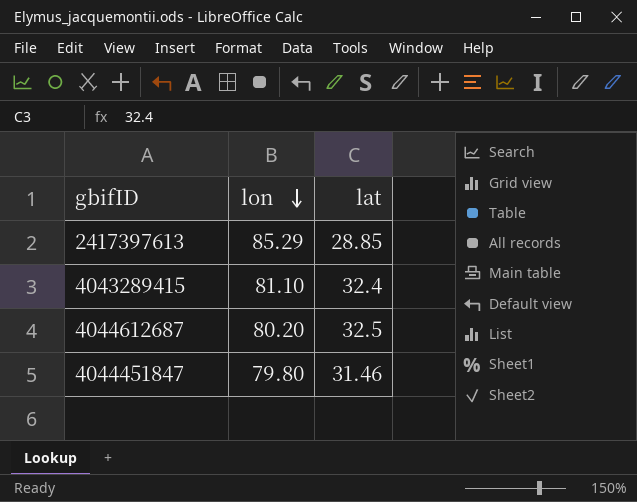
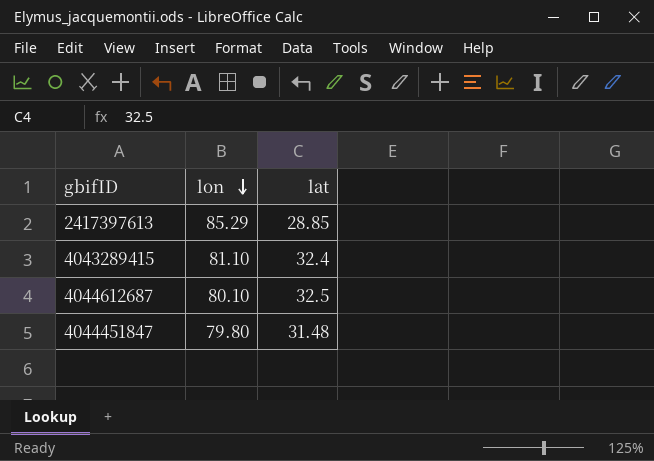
4044612687 | lon: 80.20 -> 80.10
4044451847 | lat: 31.46 -> 31.48

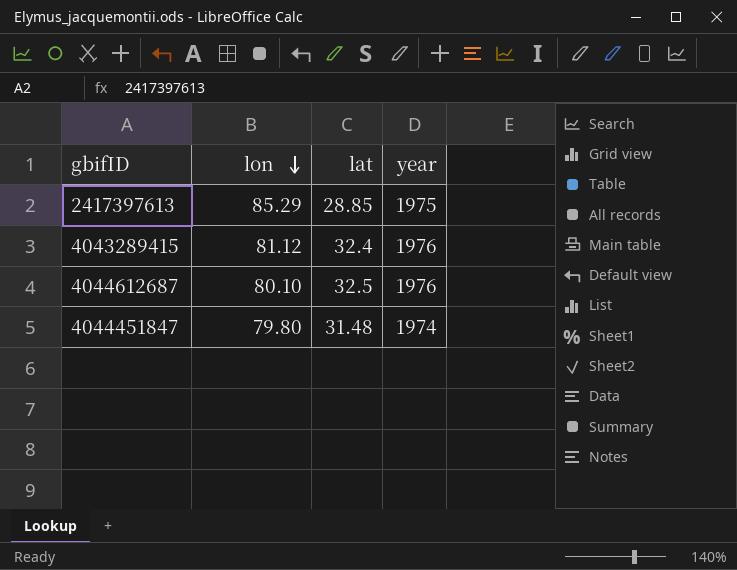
column year | position: none -> 4
4043289415 | lon: 81.10 -> 81.12

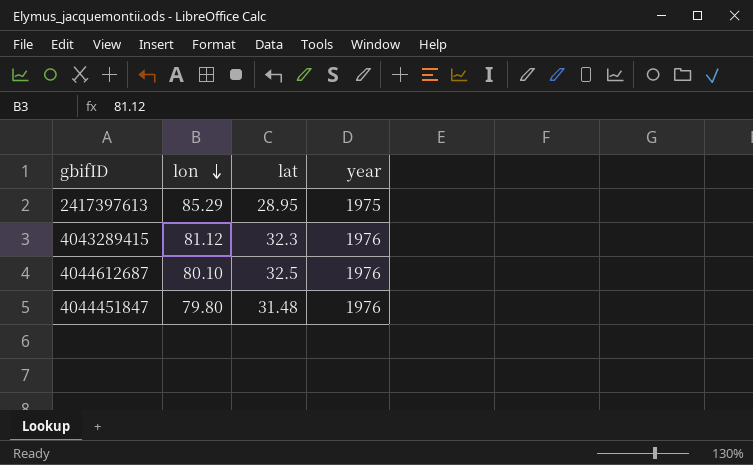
2417397613 | lat: 28.85 -> 28.95
4043289415 | lat: 32.4 -> 32.3
4044451847 | year: 1974 -> 1976

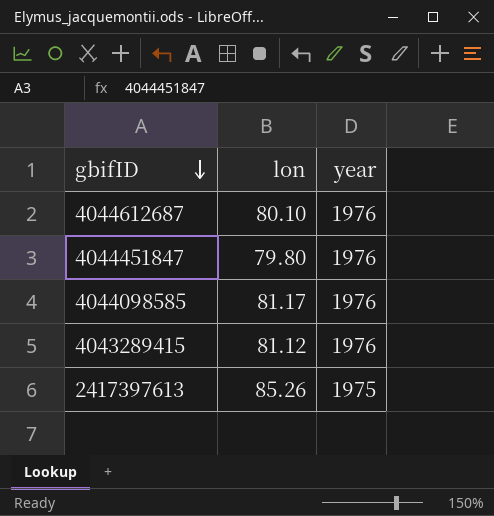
row order: lon descending -> gbifID descending
column lat | position: 3 -> none
row 4044098585: none -> 81.17 | 1976
2417397613 | lon: 85.29 -> 85.26

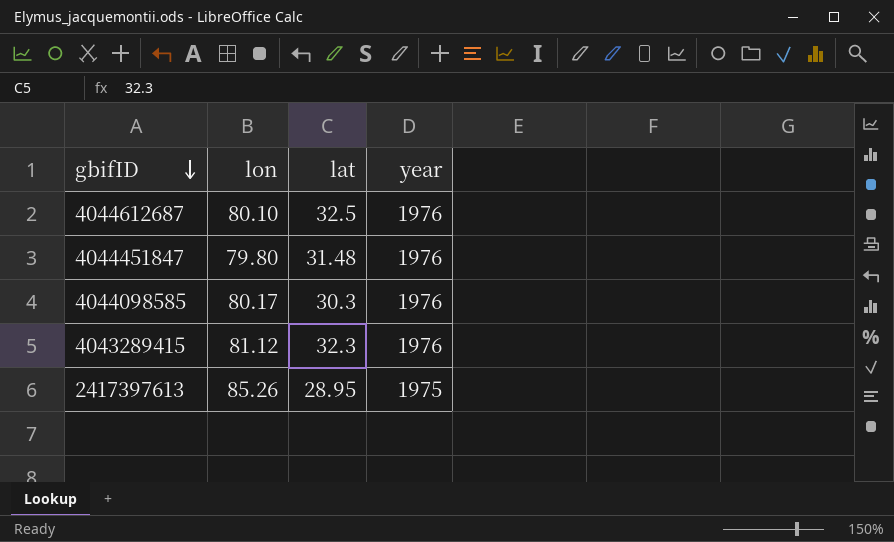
column lat | position: none -> 3
4044098585 | lon: 81.17 -> 80.17

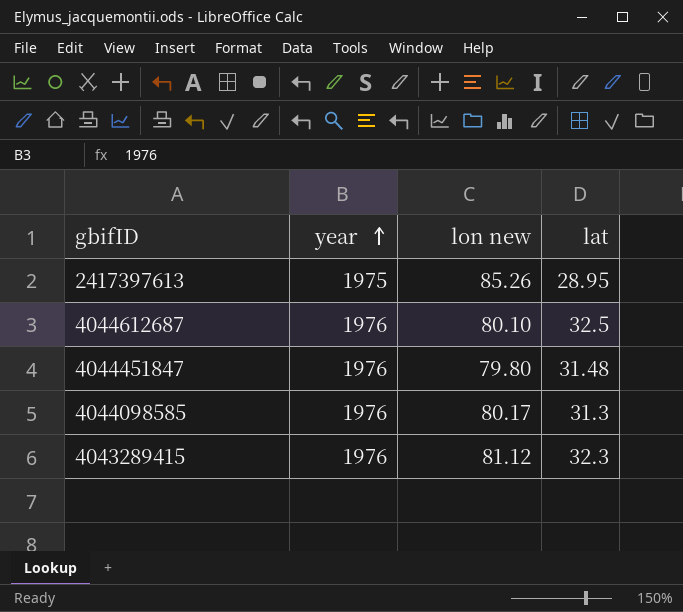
row order: gbifID descending -> year ascending
column year | position: 4 -> 2
column name: lon -> lon new
4044098585 | lat: 30.3 -> 31.3

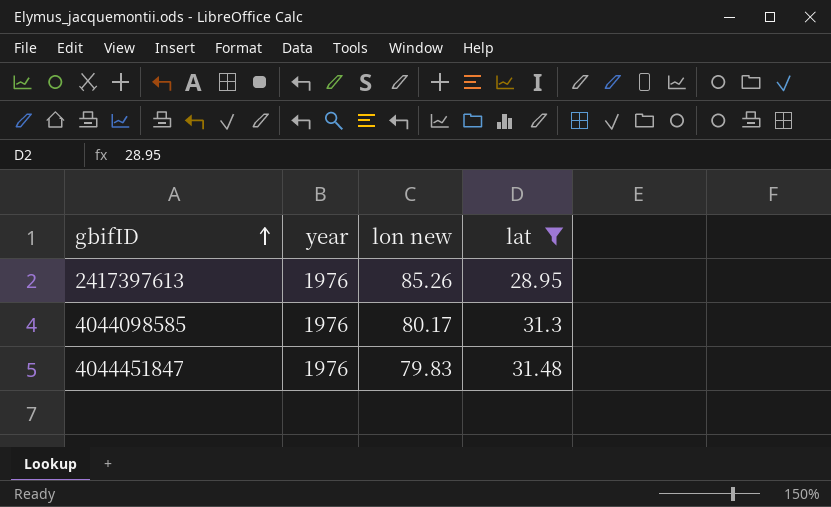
filter: none -> lat <= 31.48
row order: year ascending -> gbifID ascending
2417397613 | year: 1975 -> 1976
4044451847 | lon new: 79.80 -> 79.83

